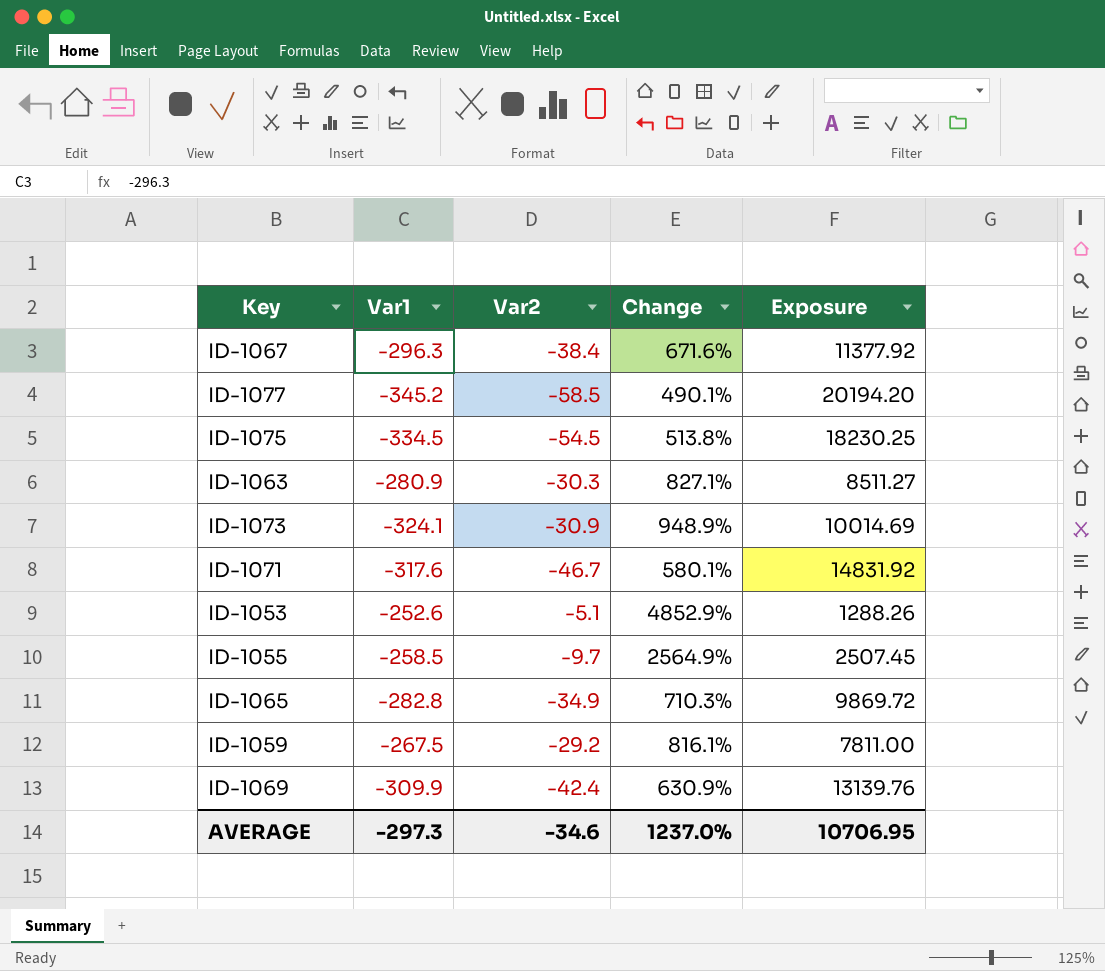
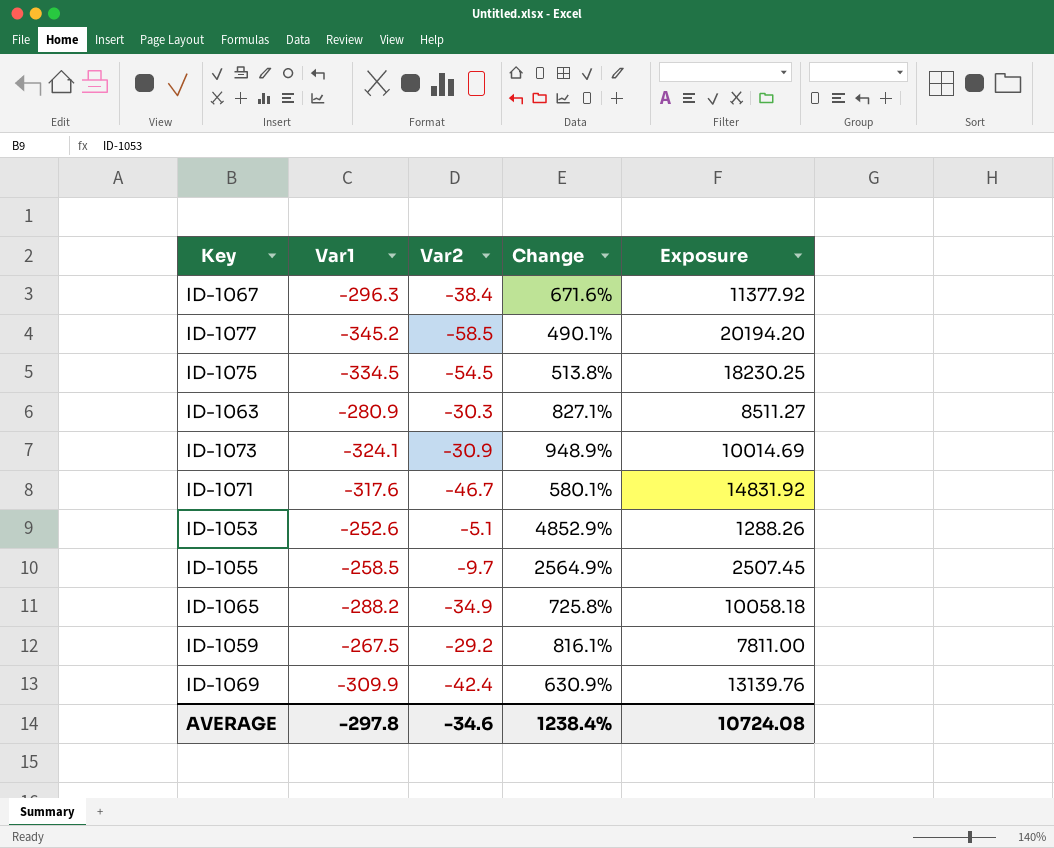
ID-1065 | Var1: -282.8 -> -288.2
ID-1065 | Change: 710.3% -> 725.8%
ID-1065 | Exposure: 9869.72 -> 10058.18
AVERAGE | Var1: -297.3 -> -297.8
AVERAGE | Change: 1237.0% -> 1238.4%
AVERAGE | Exposure: 10706.95 -> 10724.08

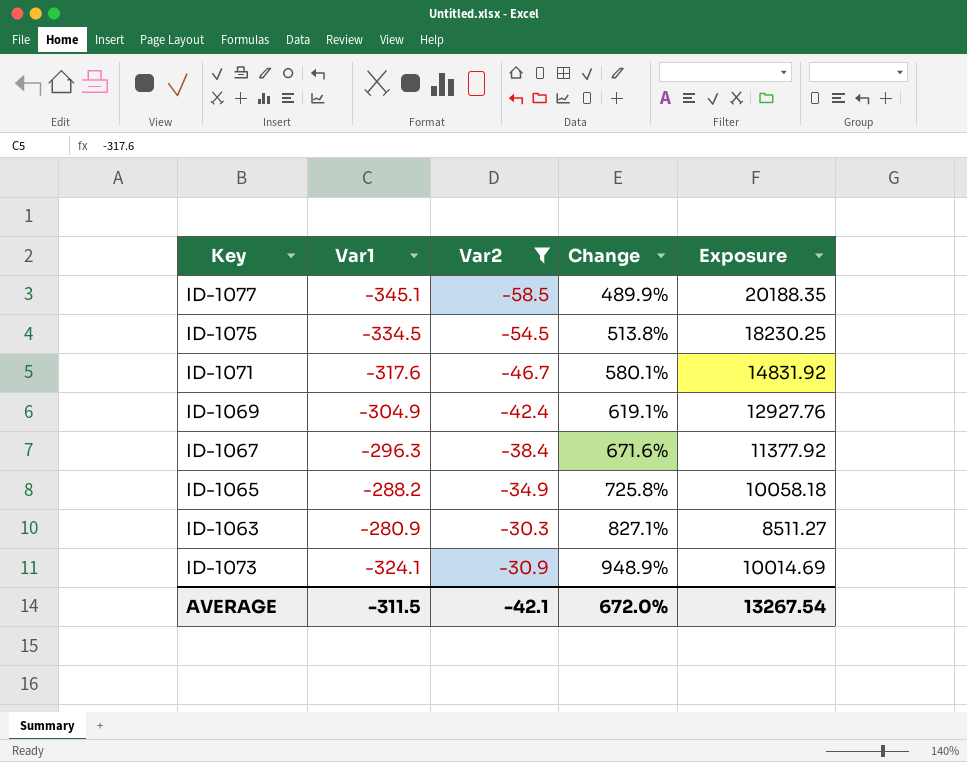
filter: none -> Var2 <= -30.3
row order: none -> Change ascending
ID-1077 | Var1: -345.2 -> -345.1
ID-1077 | Change: 490.1% -> 489.9%
ID-1077 | Exposure: 20194.20 -> 20188.35
ID-1069 | Var1: -309.9 -> -304.9
ID-1069 | Change: 630.9% -> 619.1%
ID-1069 | Exposure: 13139.76 -> 12927.76
AVERAGE | Var1: -297.8 -> -311.5
AVERAGE | Var2: -34.6 -> -42.1
AVERAGE | Change: 1238.4% -> 672.0%
AVERAGE | Exposure: 10724.08 -> 13267.54

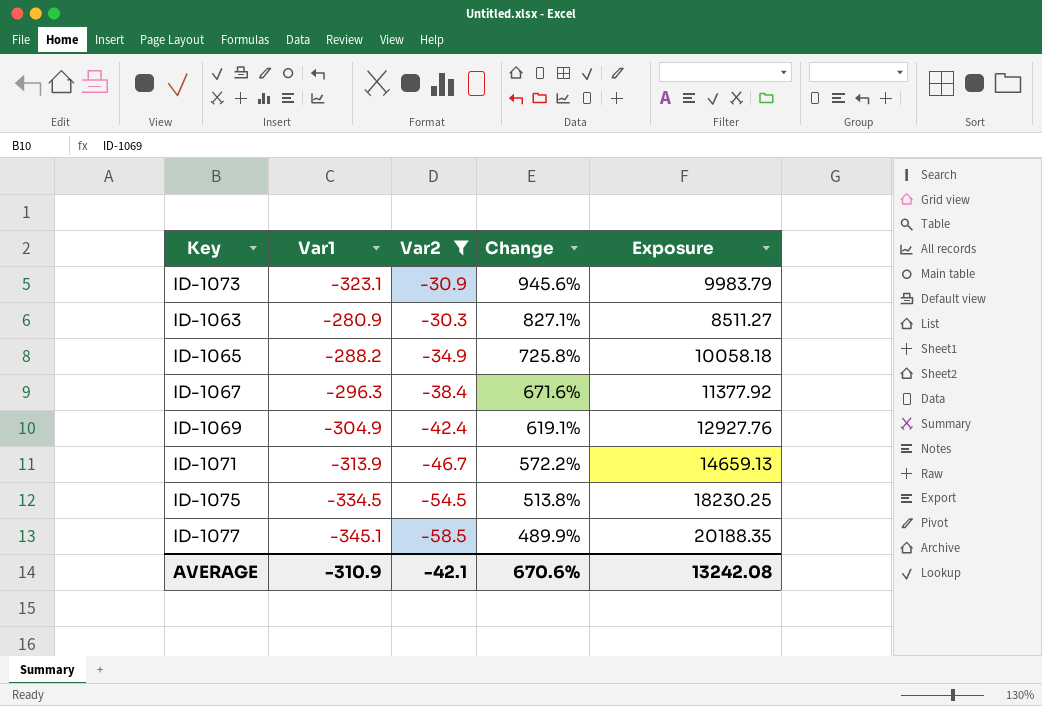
row order: Change ascending -> Change descending
ID-1073 | Var1: -324.1 -> -323.1
ID-1073 | Change: 948.9% -> 945.6%
ID-1073 | Exposure: 10014.69 -> 9983.79
ID-1071 | Var1: -317.6 -> -313.9
ID-1071 | Change: 580.1% -> 572.2%
ID-1071 | Exposure: 14831.92 -> 14659.13
AVERAGE | Var1: -311.5 -> -310.9
AVERAGE | Change: 672.0% -> 670.6%
AVERAGE | Exposure: 13267.54 -> 13242.08

